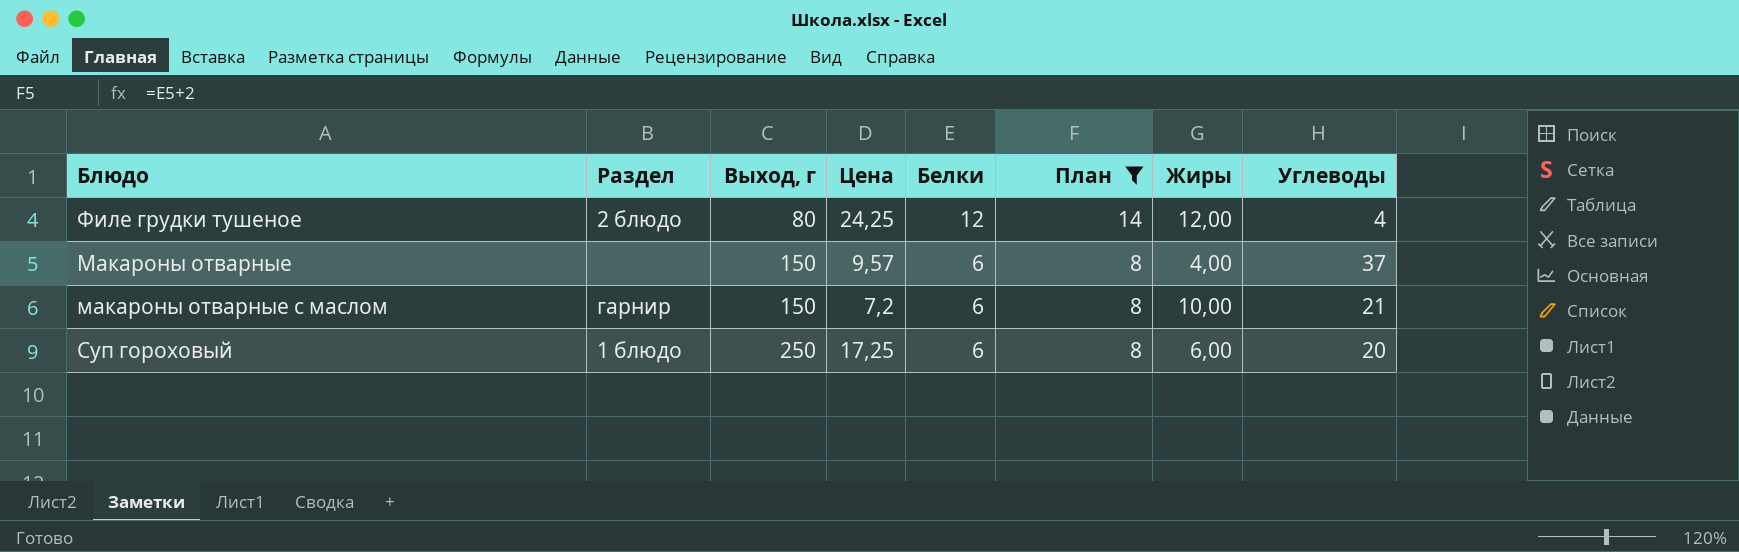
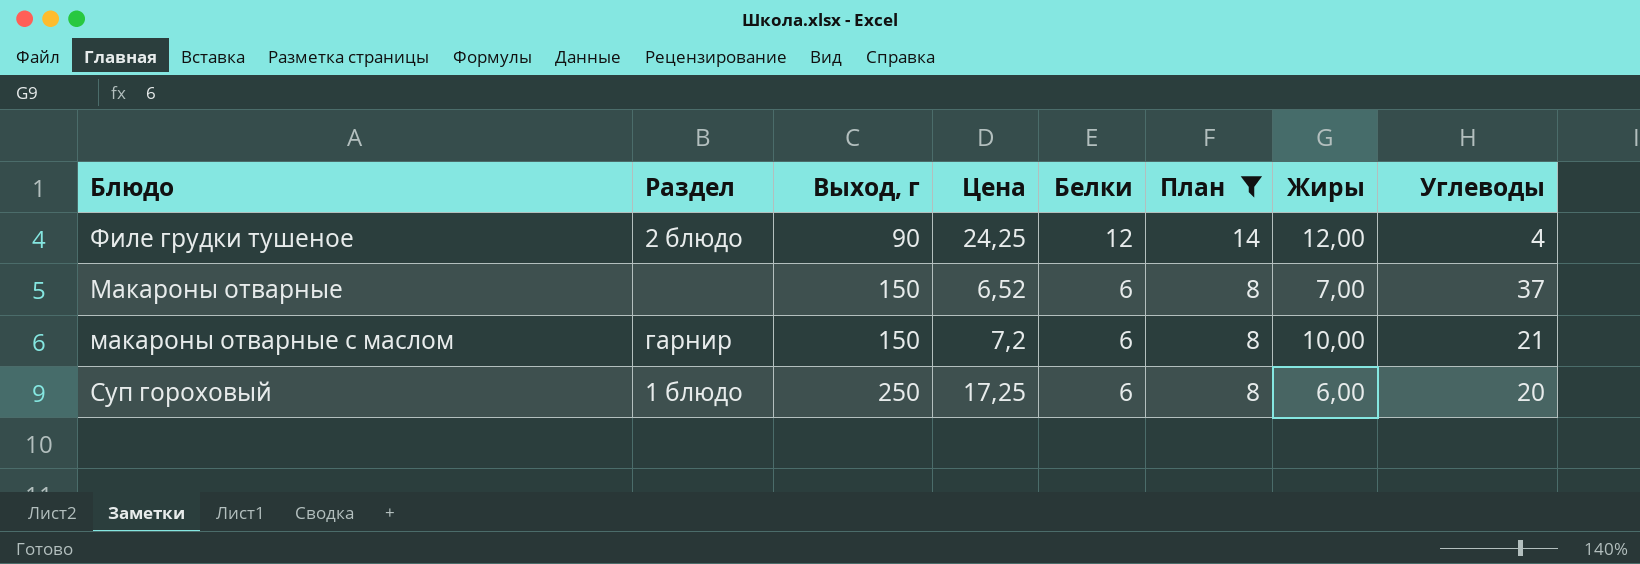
Филе грудки тушеное | Выход, г: 80 -> 90
Макароны отварные | Цена: 9,57 -> 6,52
Макароны отварные | Жиры: 4,00 -> 7,00

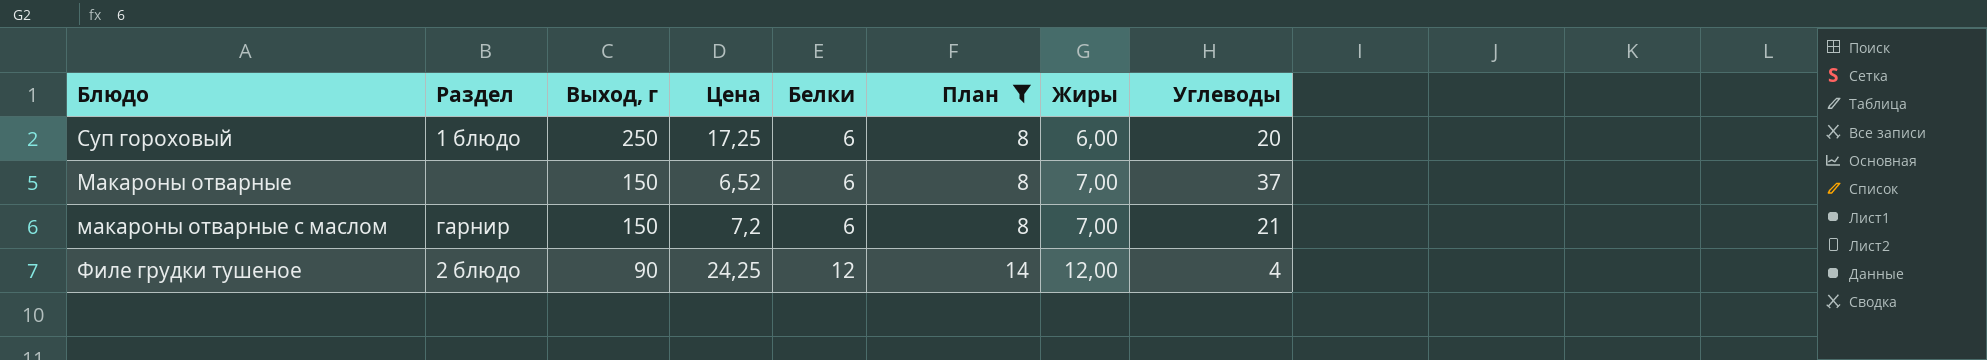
row order: Выход, г ascending -> Выход, г descending
макароны отварные с маслом | Жиры: 10,00 -> 7,00

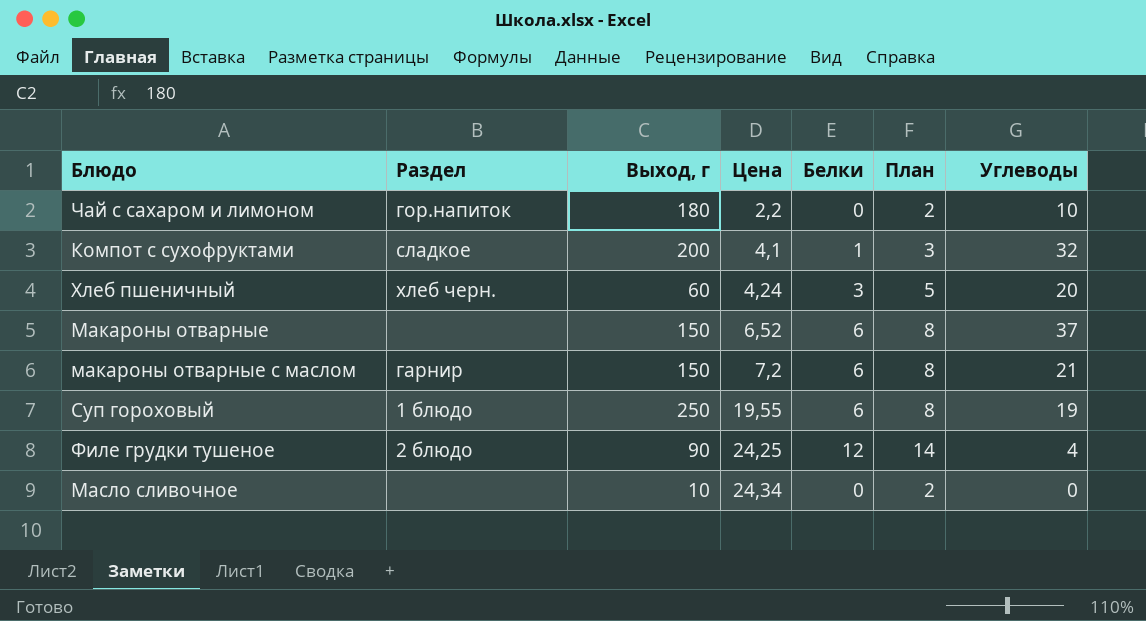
filter: План >= 8 -> none
row order: Выход, г descending -> Цена ascending
column Жиры | position: 7 -> none
Суп гороховый | Цена: 17,25 -> 19,55
Суп гороховый | Углеводы: 20 -> 19

